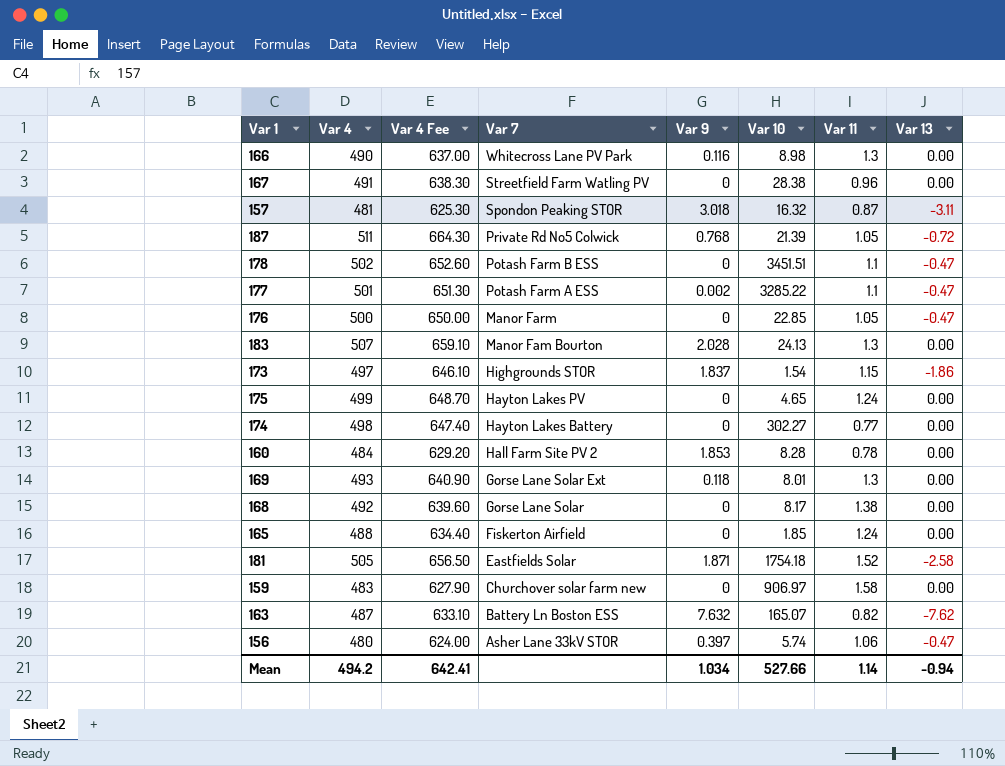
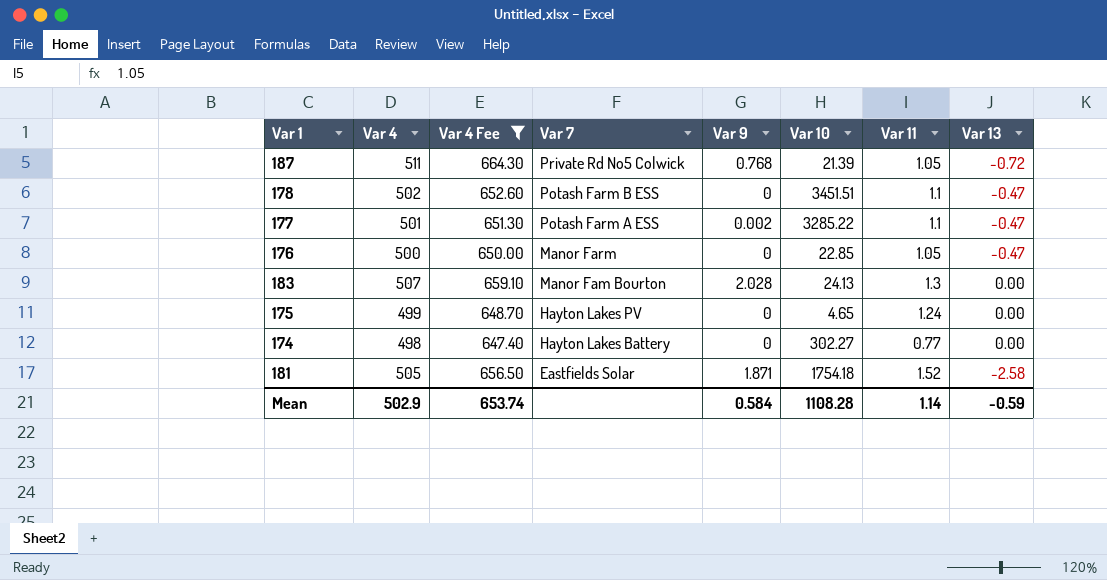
filter: none -> Var 4 Fee >= 647.40
Mean | Var 4: 494.2 -> 502.9
Mean | Var 4 Fee: 642.41 -> 653.74
Mean | Var 9: 1.034 -> 0.584
Mean | Var 10: 527.66 -> 1108.28
Mean | Var 13: -0.94 -> -0.59

